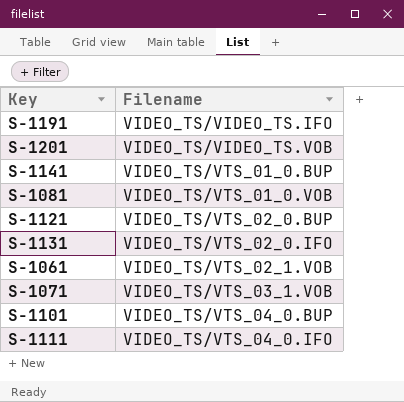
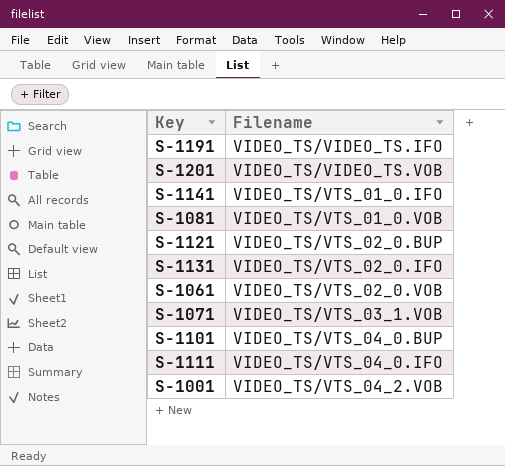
S-1141 | Filename: VIDEO_TS/VTS_01_0.BUP -> VIDEO_TS/VTS_01_0.IFO
S-1061 | Filename: VIDEO_TS/VTS_02_1.VOB -> VIDEO_TS/VTS_02_0.VOB
row S-1001: none -> VIDEO_TS/VTS_04_2.VOB

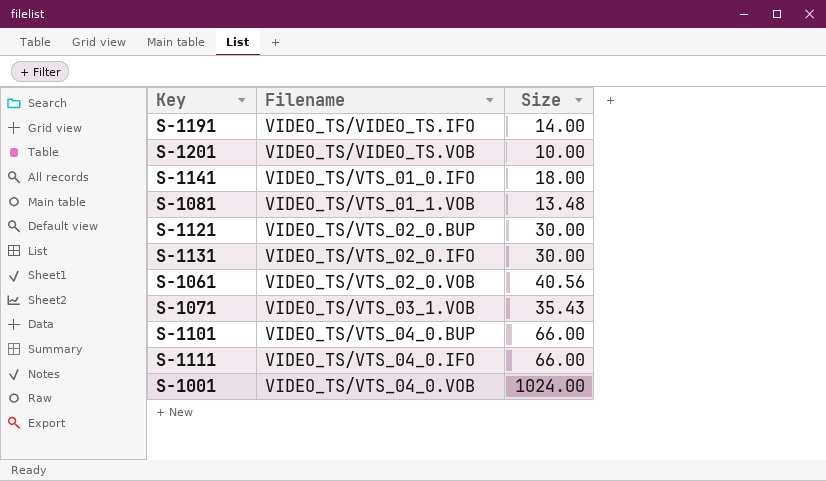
column Size | position: none -> 3
S-1081 | Filename: VIDEO_TS/VTS_01_0.VOB -> VIDEO_TS/VTS_01_1.VOB
S-1001 | Filename: VIDEO_TS/VTS_04_2.VOB -> VIDEO_TS/VTS_04_0.VOB

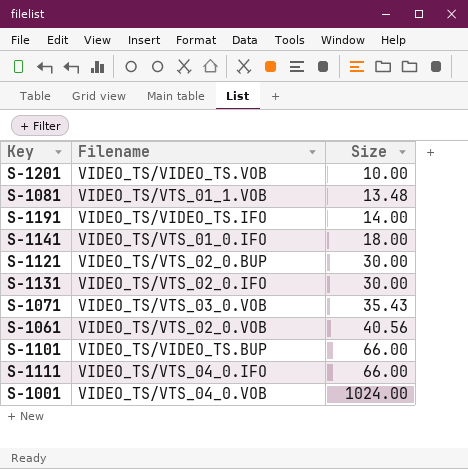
row order: Filename ascending -> Size ascending
S-1071 | Filename: VIDEO_TS/VTS_03_1.VOB -> VIDEO_TS/VTS_03_0.VOB
S-1101 | Filename: VIDEO_TS/VTS_04_0.BUP -> VIDEO_TS/VIDEO_TS.BUP

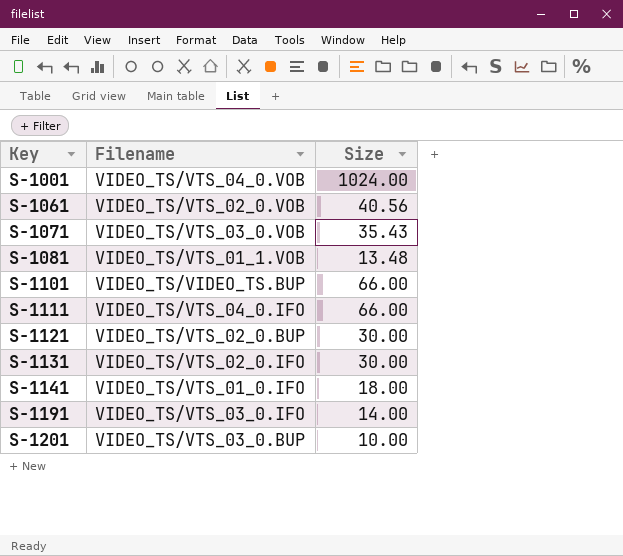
row order: Size ascending -> Key ascending
S-1191 | Filename: VIDEO_TS/VIDEO_TS.IFO -> VIDEO_TS/VTS_03_0.IFO
S-1201 | Filename: VIDEO_TS/VIDEO_TS.VOB -> VIDEO_TS/VTS_03_0.BUP

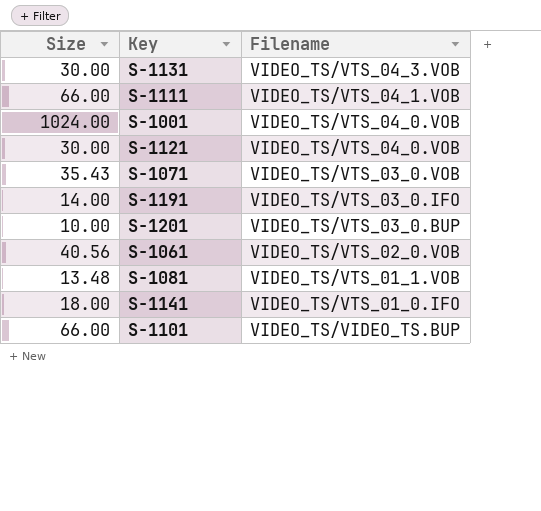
row order: Key ascending -> Filename descending
column Size | position: 3 -> 1
S-1131 | Filename: VIDEO_TS/VTS_02_0.IFO -> VIDEO_TS/VTS_04_3.VOB
S-1111 | Filename: VIDEO_TS/VTS_04_0.IFO -> VIDEO_TS/VTS_04_1.VOB
S-1121 | Filename: VIDEO_TS/VTS_02_0.BUP -> VIDEO_TS/VTS_04_0.VOB

